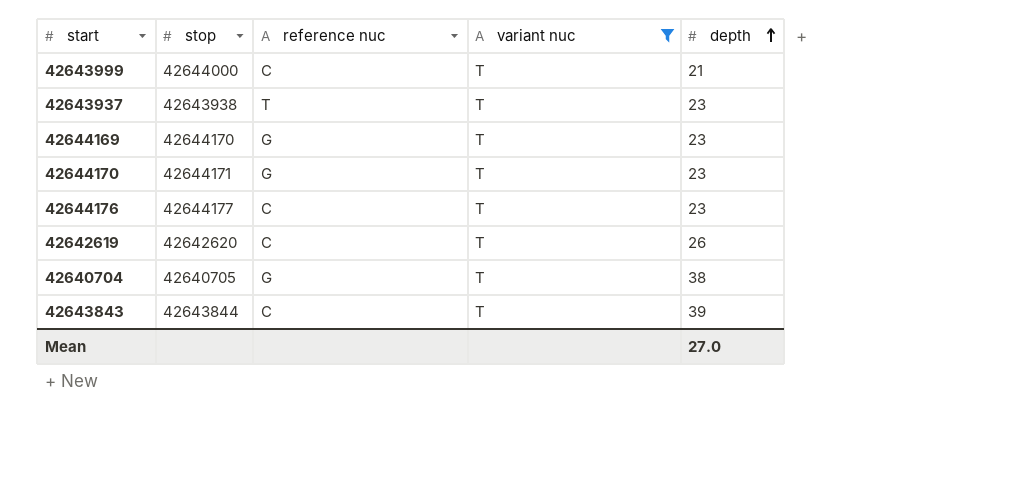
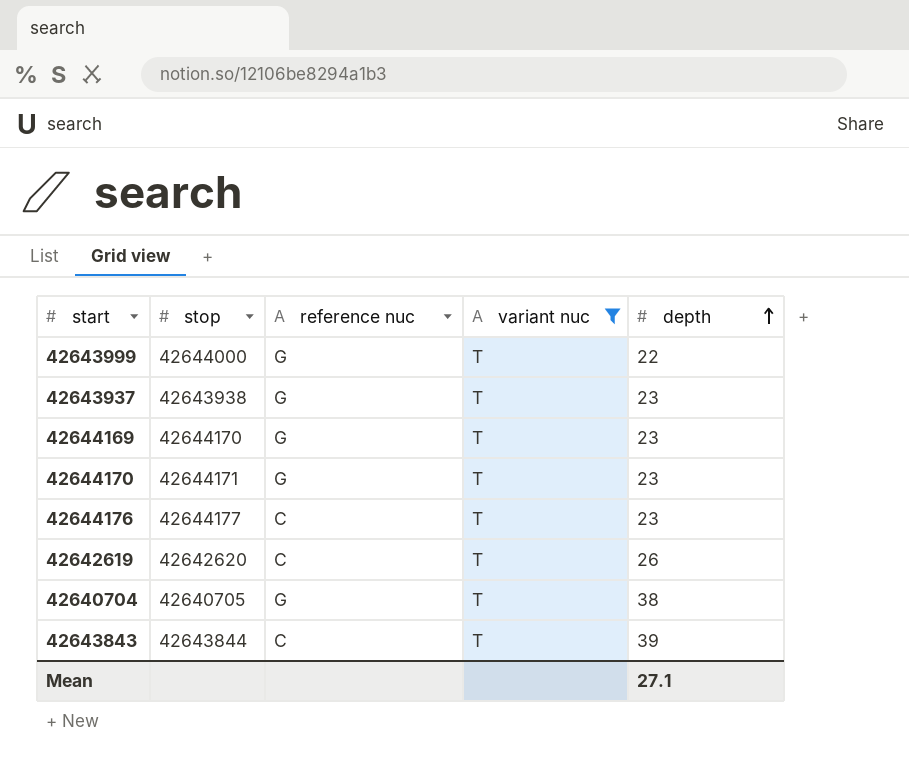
42643999 | reference nuc: C -> G
42643999 | depth: 21 -> 22
42643937 | reference nuc: T -> G
Mean | depth: 27.0 -> 27.1

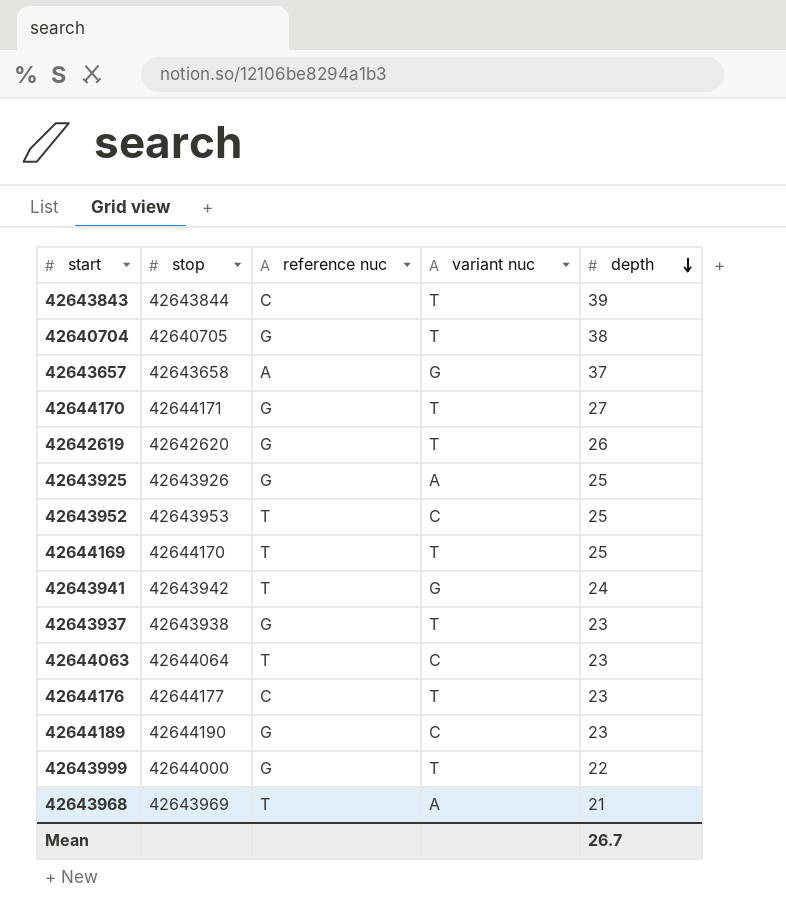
filter: variant nuc = T -> none
row order: depth ascending -> depth descending
42644170 | depth: 23 -> 27
42642619 | reference nuc: C -> G
42644169 | reference nuc: G -> T
42644169 | depth: 23 -> 25
Mean | depth: 27.1 -> 26.7

